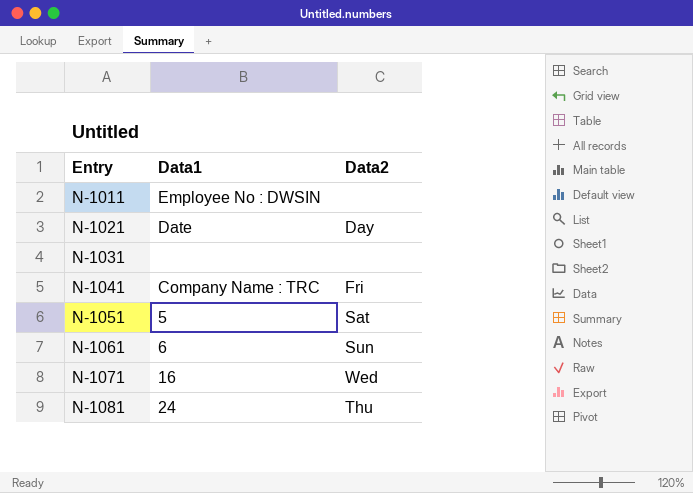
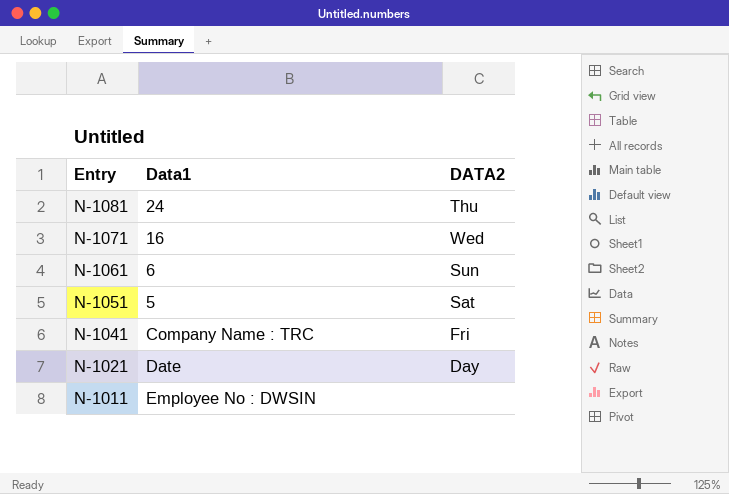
row order: Entry ascending -> Entry descending
column name: Data2 -> DATA2
row N-1031: none | none -> none

